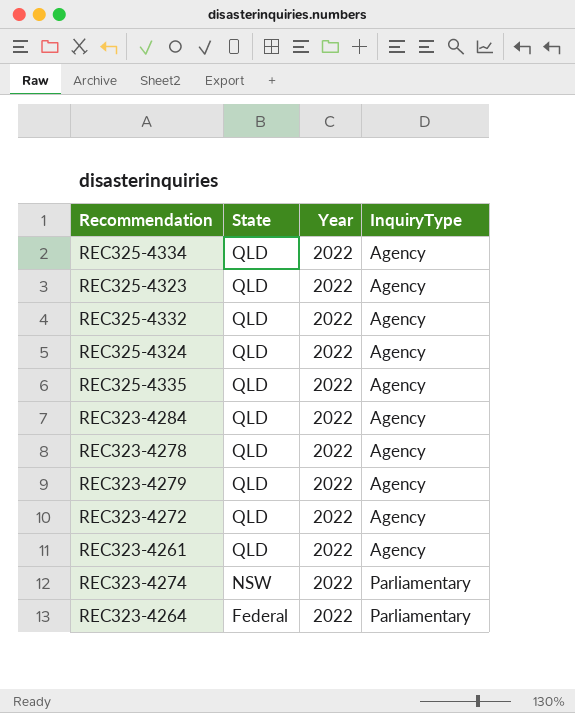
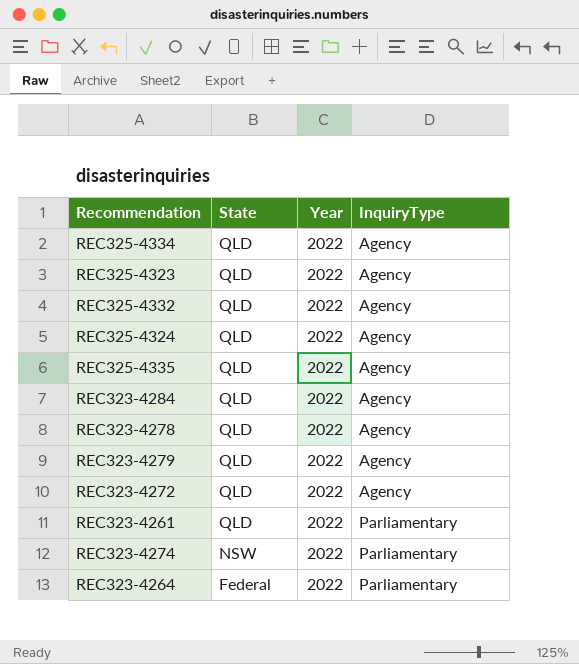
REC323-4261 | InquiryType: Agency -> Parliamentary

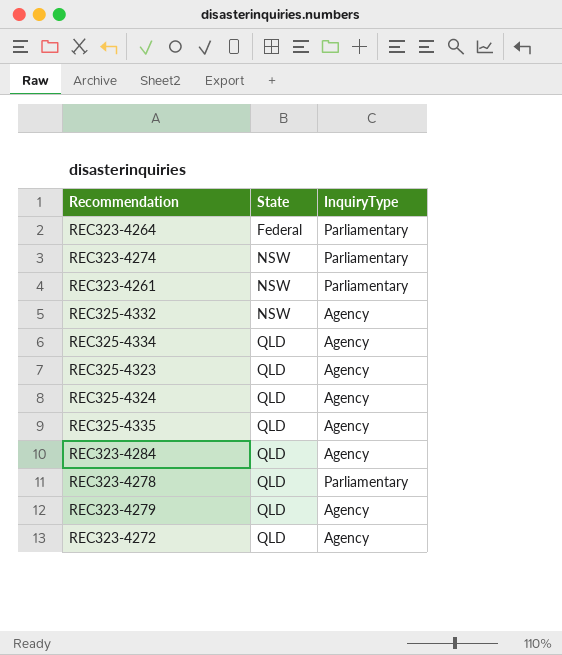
row order: State descending -> State ascending
column Year | position: 3 -> none
REC323-4261 | State: QLD -> NSW
REC325-4332 | State: QLD -> NSW
REC323-4278 | InquiryType: Agency -> Parliamentary

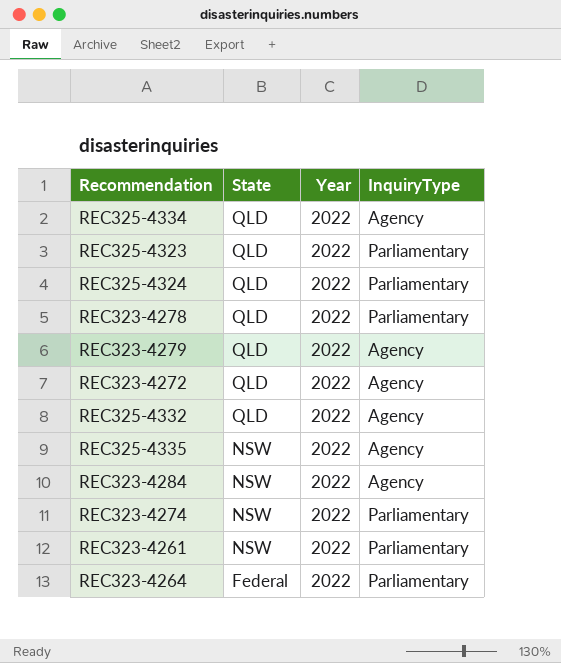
row order: State ascending -> State descending
column Year | position: none -> 3
REC325-4323 | InquiryType: Agency -> Parliamentary
REC325-4324 | InquiryType: Agency -> Parliamentary
REC325-4332 | State: NSW -> QLD
REC325-4335 | State: QLD -> NSW
REC323-4284 | State: QLD -> NSW

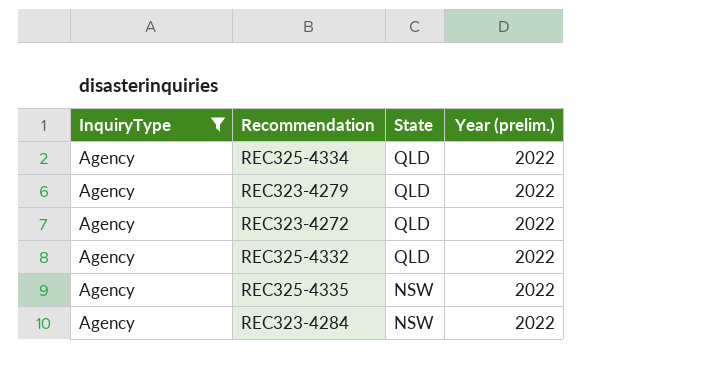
filter: none -> InquiryType = Agency
column InquiryType | position: 4 -> 1
column name: Year -> Year (prelim.)

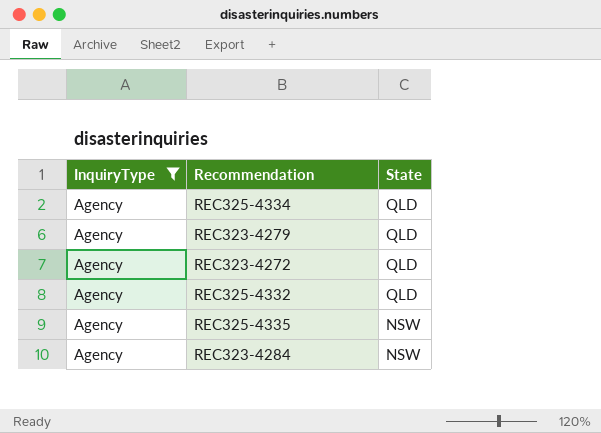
column Year (prelim.) | position: 4 -> none

